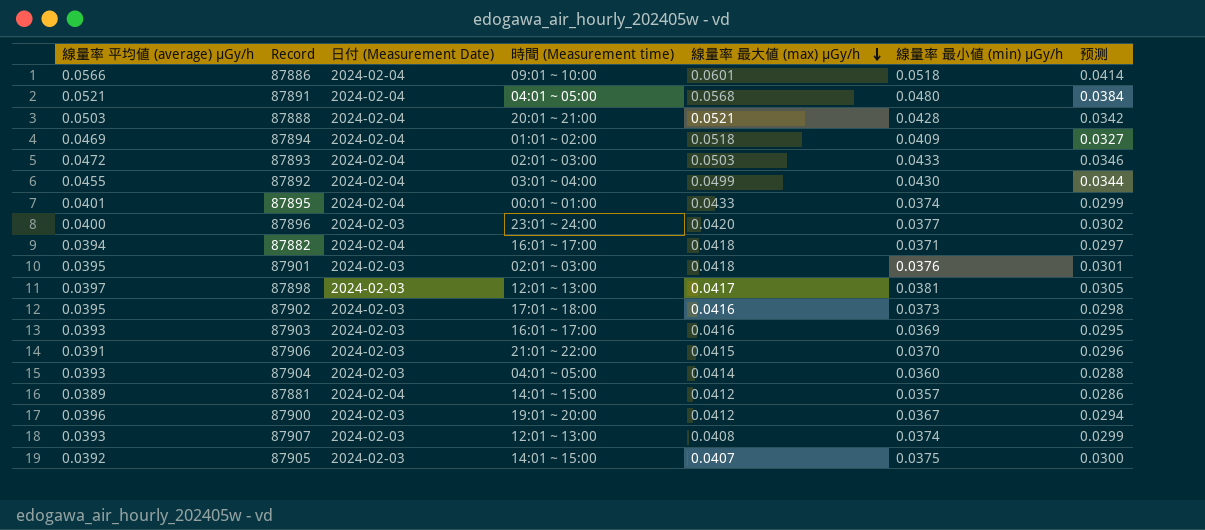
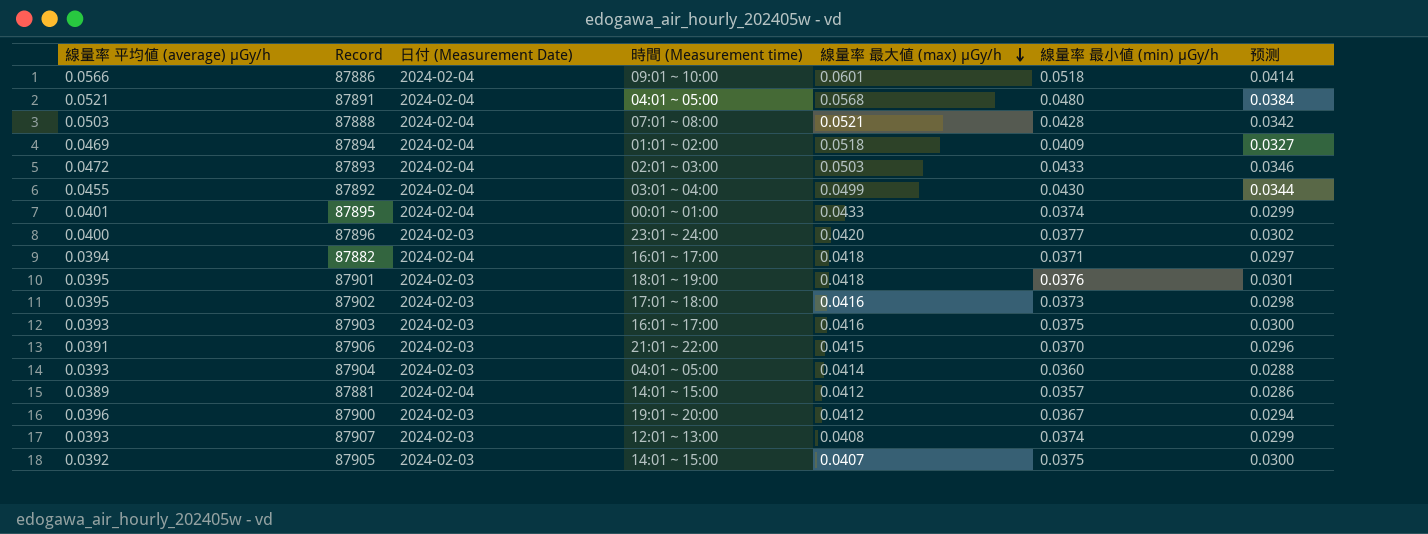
row 87898: 0.0397 | 2024-02-03 | 12:01～13:00 | 0.0417 | 0.0381 | 0.0305 -> none
87888 | 時間 (Measurement time): 20:01～21:00 -> 07:01～08:00
87901 | 時間 (Measurement time): 02:01～03:00 -> 18:01～19:00
87903 | 線量率 最小値 (min) μGy/h: 0.0369 -> 0.0375
87903 | 预测: 0.0295 -> 0.0300

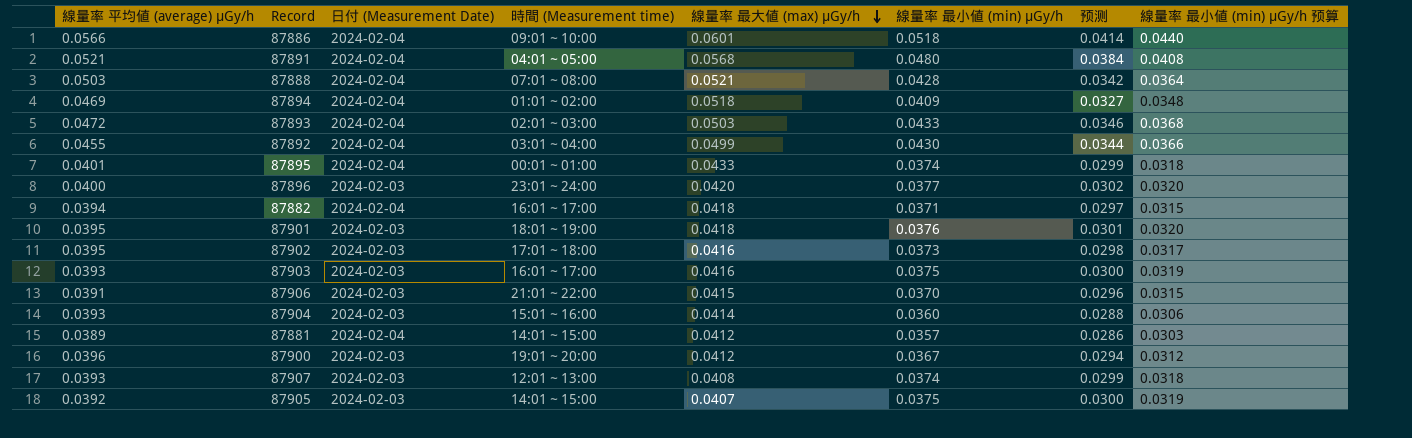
column 線量率 最小値 (min) μGy/h 预算 | formula: none -> [線量率 最小値 (min) μGy/h] * 0.85
87904 | 時間 (Measurement time): 04:01～05:00 -> 15:01～16:00

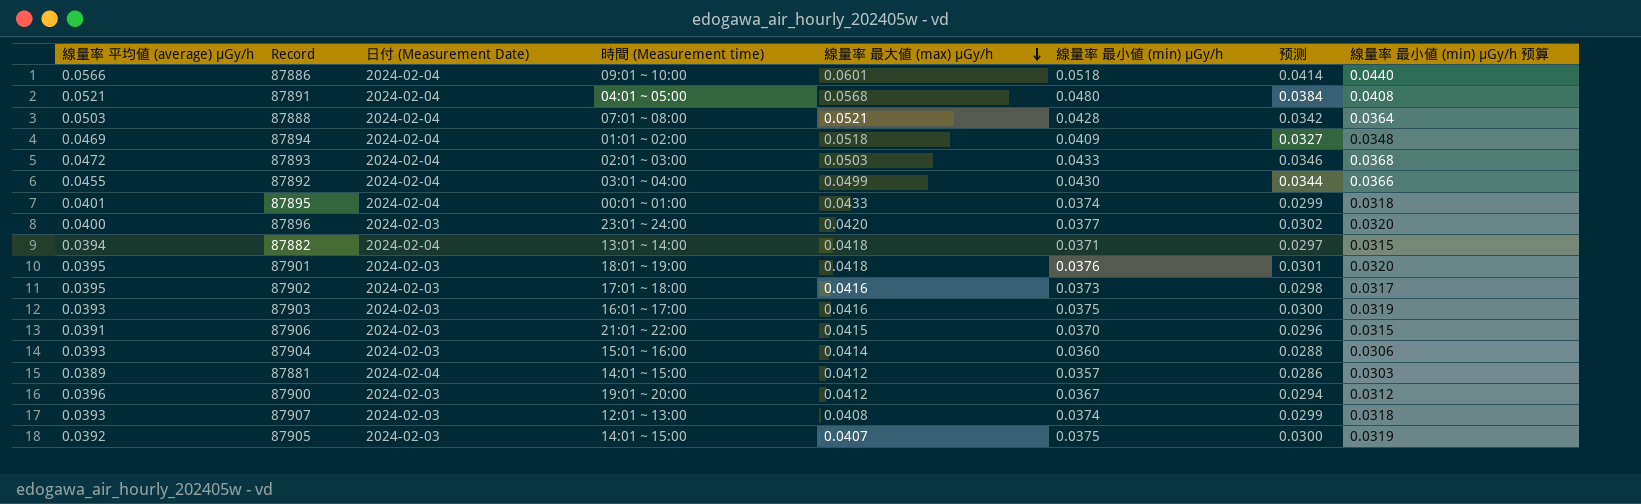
87882 | 時間 (Measurement time): 16:01～17:00 -> 13:01～14:00

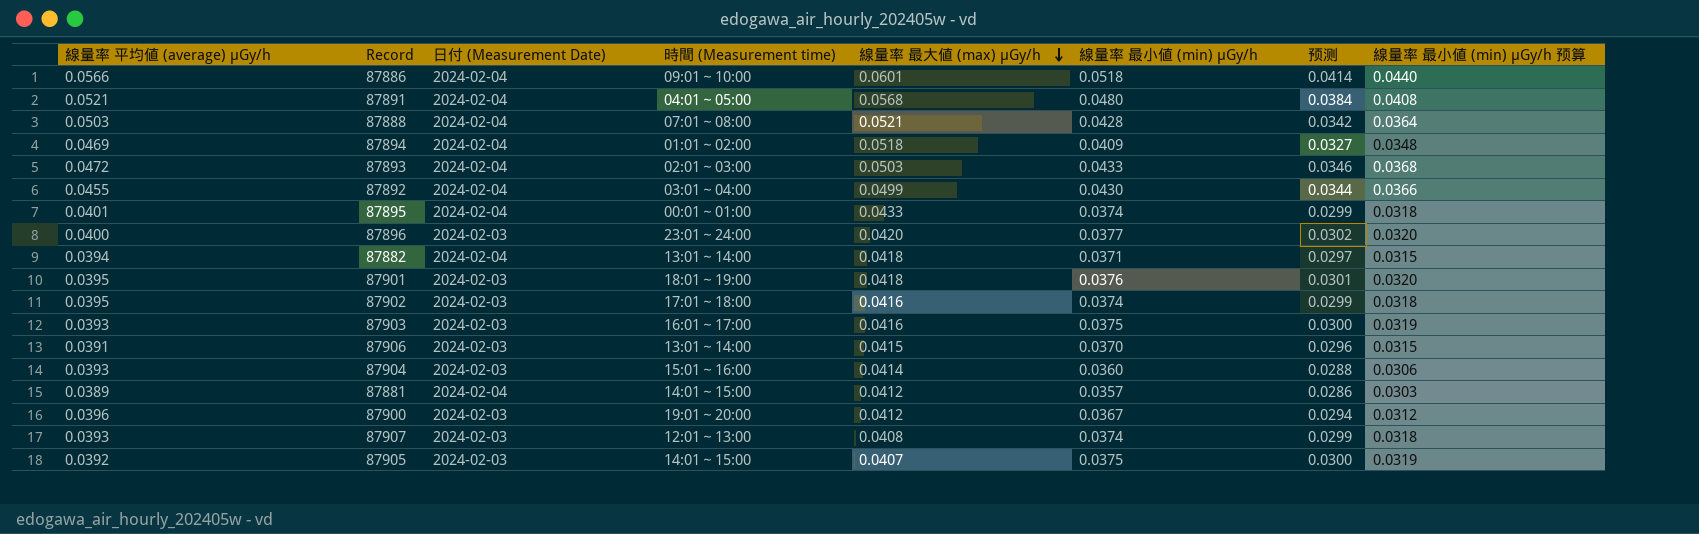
87902 | 線量率 最小値 (min) μGy/h: 0.0373 -> 0.0374
87902 | 预测: 0.0298 -> 0.0299
87902 | 線量率 最小値 (min) μGy/h 预算: 0.0317 -> 0.0318
87906 | 時間 (Measurement time): 21:01～22:00 -> 13:01～14:00

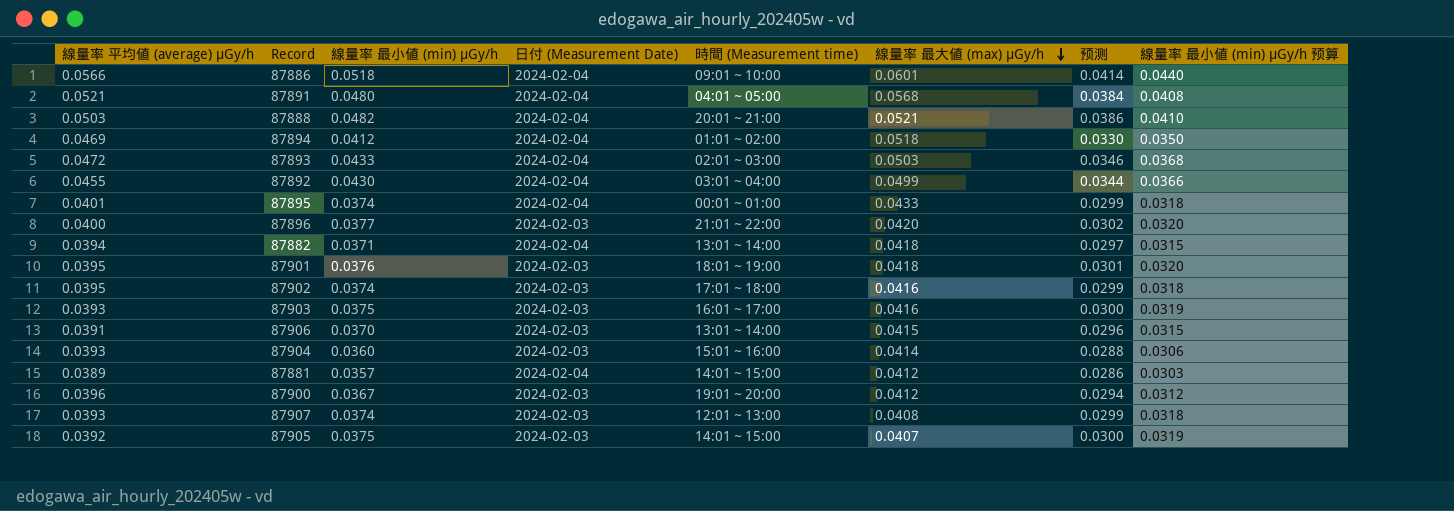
column 線量率 最小値 (min) μGy/h | position: 6 -> 3
87888 | 線量率 最小値 (min) μGy/h: 0.0428 -> 0.0482
87888 | 時間 (Measurement time): 07:01～08:00 -> 20:01～21:00
87888 | 预测: 0.0342 -> 0.0386
87888 | 線量率 最小値 (min) μGy/h 预算: 0.0364 -> 0.0410
87894 | 線量率 最小値 (min) μGy/h: 0.0409 -> 0.0412
87894 | 预测: 0.0327 -> 0.0330
87894 | 線量率 最小値 (min) μGy/h 预算: 0.0348 -> 0.0350
87896 | 時間 (Measurement time): 23:01～24:00 -> 21:01～22:00

